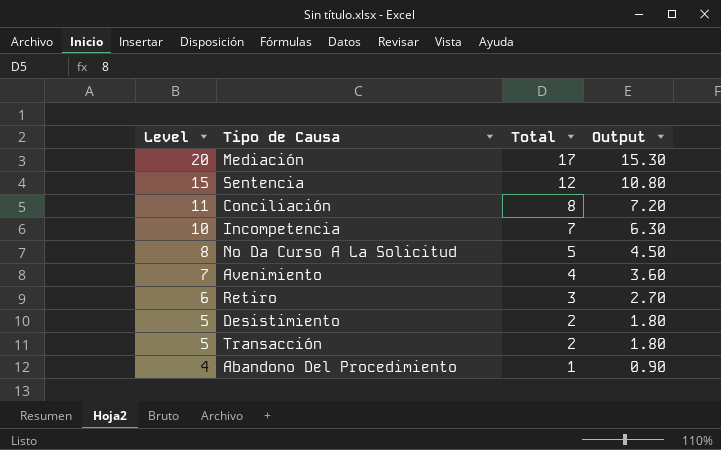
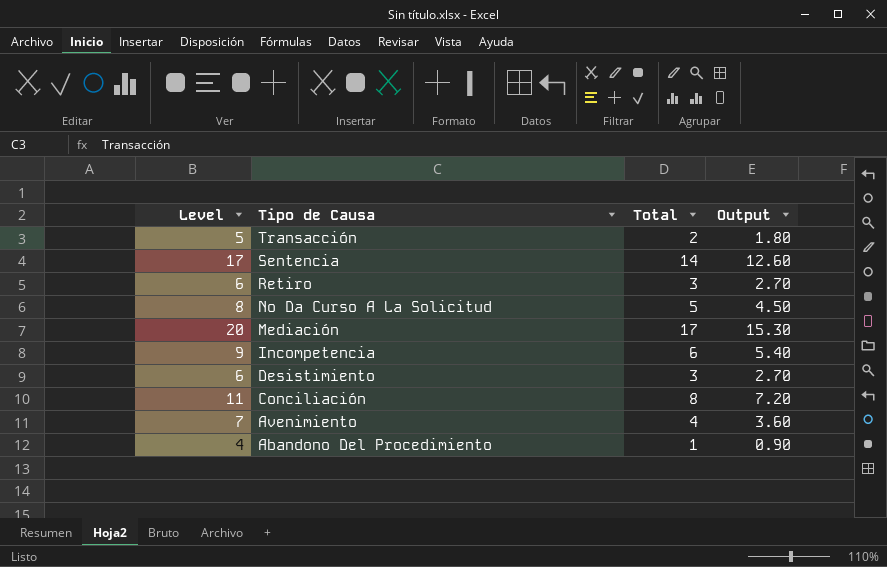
row order: Level descending -> Tipo de Causa descending
Sentencia | Level: 15 -> 17
Sentencia | Total: 12 -> 14
Sentencia | Output: 10.80 -> 12.60
Incompetencia | Level: 10 -> 9
Incompetencia | Total: 7 -> 6
Incompetencia | Output: 6.30 -> 5.40
Desistimiento | Level: 5 -> 6
Desistimiento | Total: 2 -> 3
Desistimiento | Output: 1.80 -> 2.70

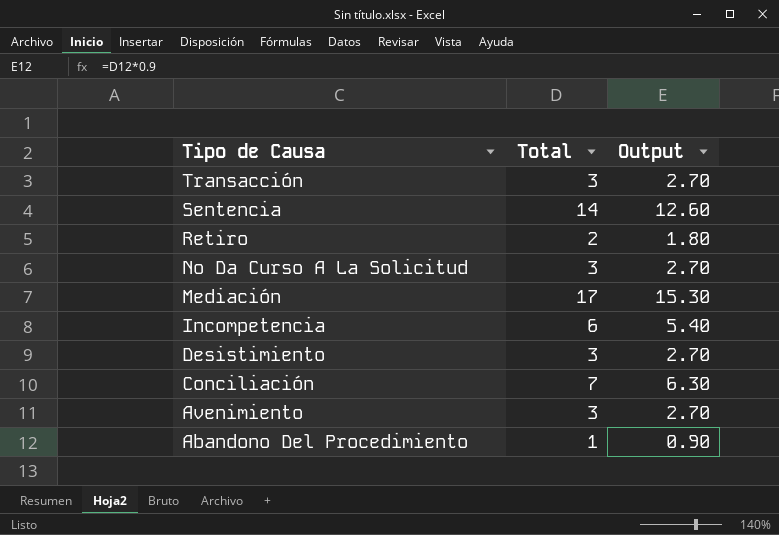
column Level | formula: [Total] + 3 -> none
Transacción | Total: 2 -> 3
Transacción | Output: 1.80 -> 2.70
Retiro | Total: 3 -> 2
Retiro | Output: 2.70 -> 1.80
No Da Curso A La Solicitud | Total: 5 -> 3
No Da Curso A La Solicitud | Output: 4.50 -> 2.70
Conciliación | Total: 8 -> 7
Conciliación | Output: 7.20 -> 6.30
Avenimiento | Total: 4 -> 3
Avenimiento | Output: 3.60 -> 2.70

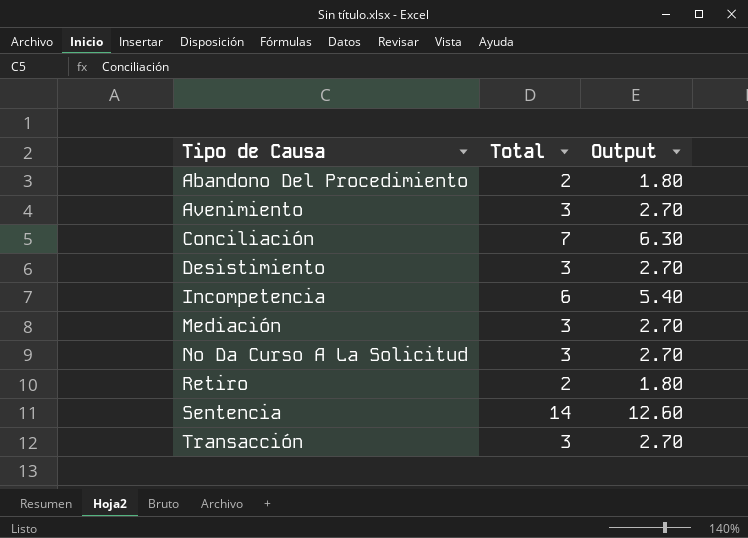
row order: Tipo de Causa descending -> Tipo de Causa ascending
Abandono Del Procedimiento | Total: 1 -> 2
Abandono Del Procedimiento | Output: 0.90 -> 1.80
Mediación | Total: 17 -> 3
Mediación | Output: 15.30 -> 2.70

